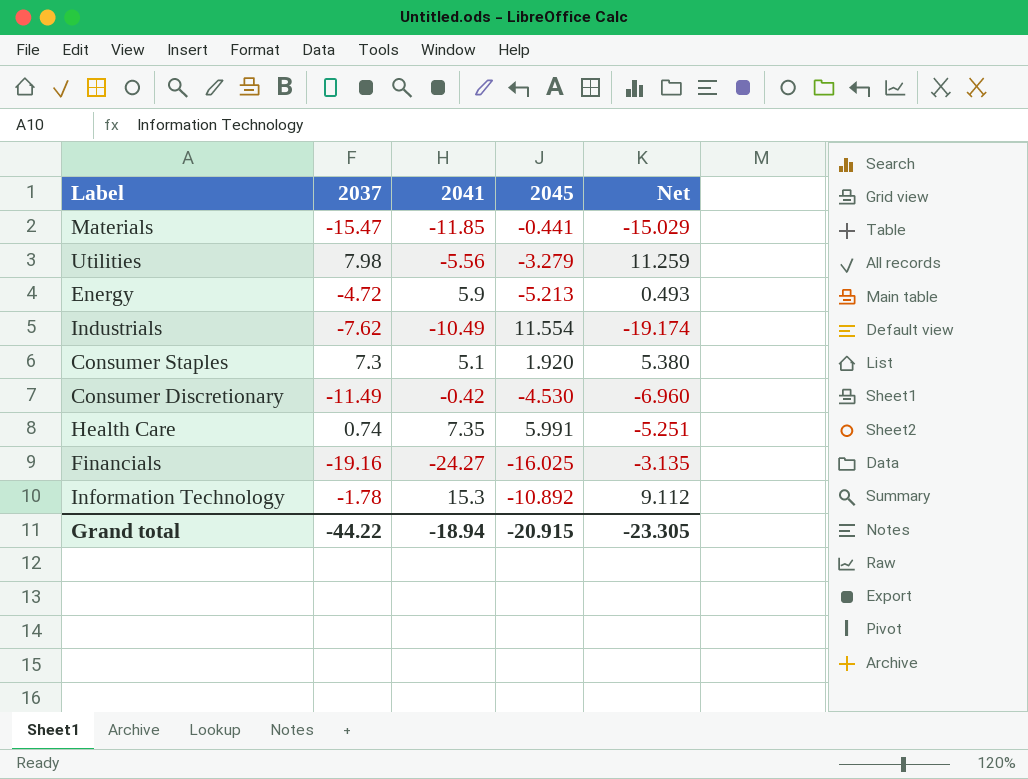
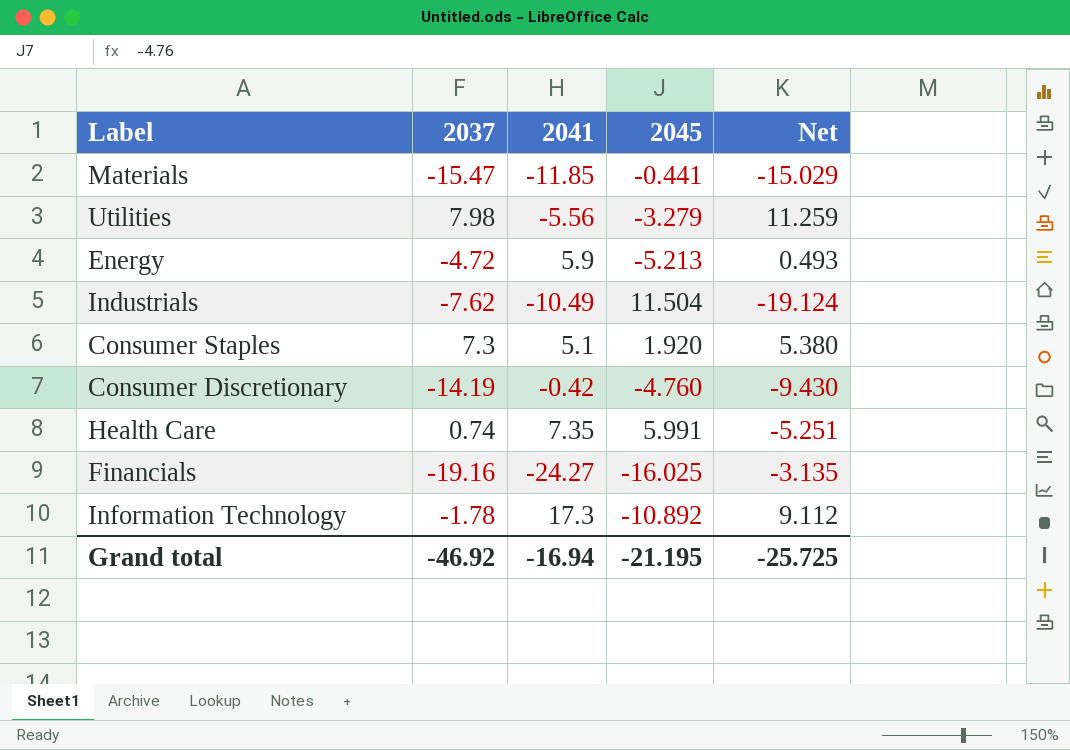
Industrials | 2045: 11.554 -> 11.504
Industrials | Net: -19.174 -> -19.124
Consumer Discretionary | 2037: -11.49 -> -14.19
Consumer Discretionary | 2045: -4.530 -> -4.760
Consumer Discretionary | Net: -6.960 -> -9.430
Information Technology | 2041: 15.3 -> 17.3
Grand total | 2037: -44.22 -> -46.92
Grand total | 2041: -18.94 -> -16.94
Grand total | 2045: -20.915 -> -21.195
Grand total | Net: -23.305 -> -25.725

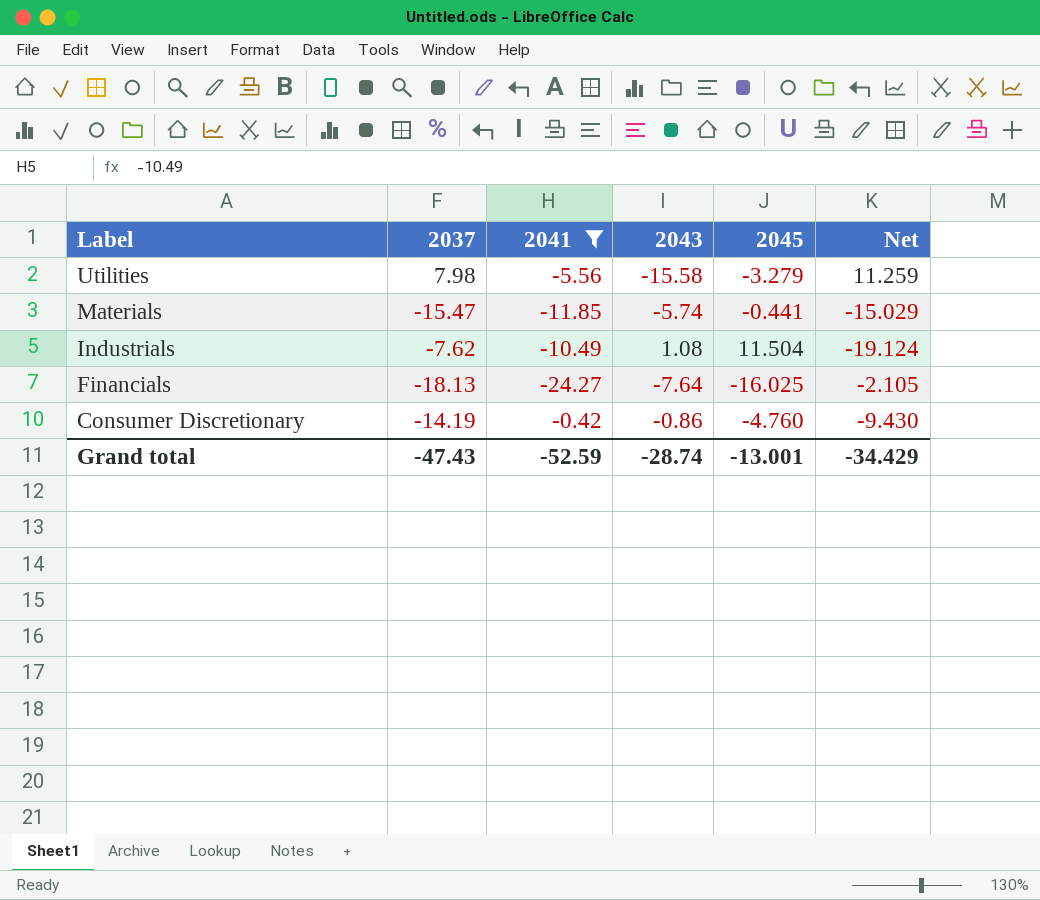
filter: none -> 2041 <= -0.42
row order: none -> Label descending
column 2043 | position: none -> 4
Financials | 2037: -19.16 -> -18.13
Financials | Net: -3.135 -> -2.105
Grand total | 2037: -46.92 -> -47.43
Grand total | 2041: -16.94 -> -52.59
Grand total | 2045: -21.195 -> -13.001
Grand total | Net: -25.725 -> -34.429

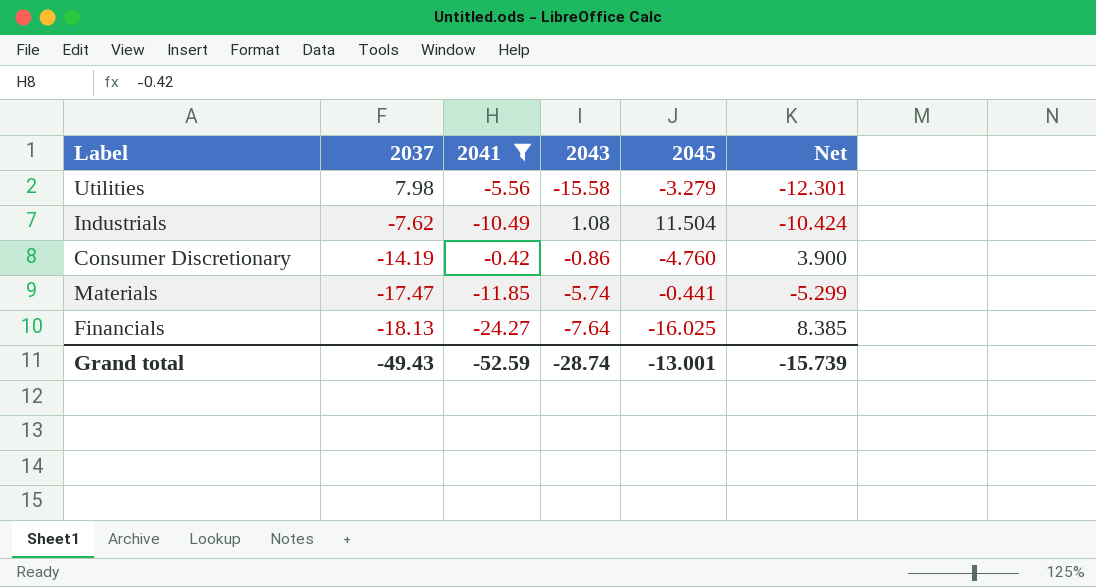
row order: Label descending -> 2037 descending
column Net | formula: [2037] - [2045] -> [2043] - [2045]
Materials | 2037: -15.47 -> -17.47
Grand total | 2037: -47.43 -> -49.43
Grand total | Net: -34.429 -> -15.739

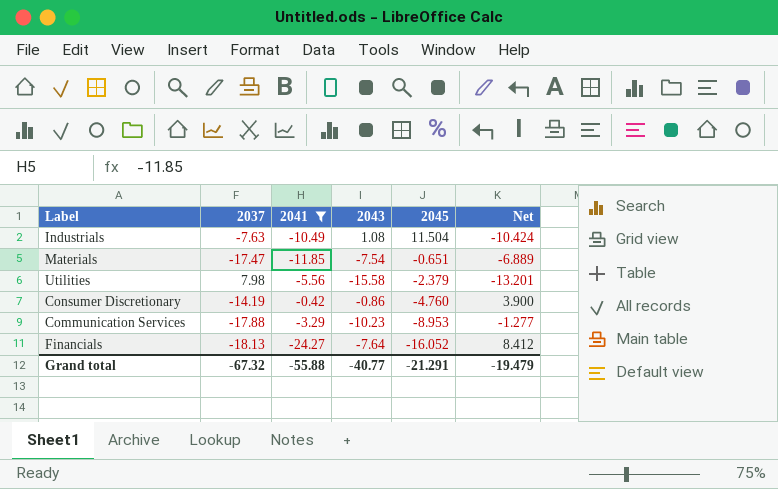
row order: 2037 descending -> 2045 descending
Industrials | 2037: -7.62 -> -7.63
Materials | 2043: -5.74 -> -7.54
Materials | 2045: -0.441 -> -0.651
Materials | Net: -5.299 -> -6.889
Utilities | 2045: -3.279 -> -2.379
Utilities | Net: -12.301 -> -13.201
row Communication Services: none -> -17.88 | -3.29 | -10.23 | -8.953 | -1.277
Financials | 2045: -16.025 -> -16.052
Financials | Net: 8.385 -> 8.412
Grand total | 2037: -49.43 -> -67.32
Grand total | 2041: -52.59 -> -55.88
Grand total | 2043: -28.74 -> -40.77
Grand total | 2045: -13.001 -> -21.291
Grand total | Net: -15.739 -> -19.479

